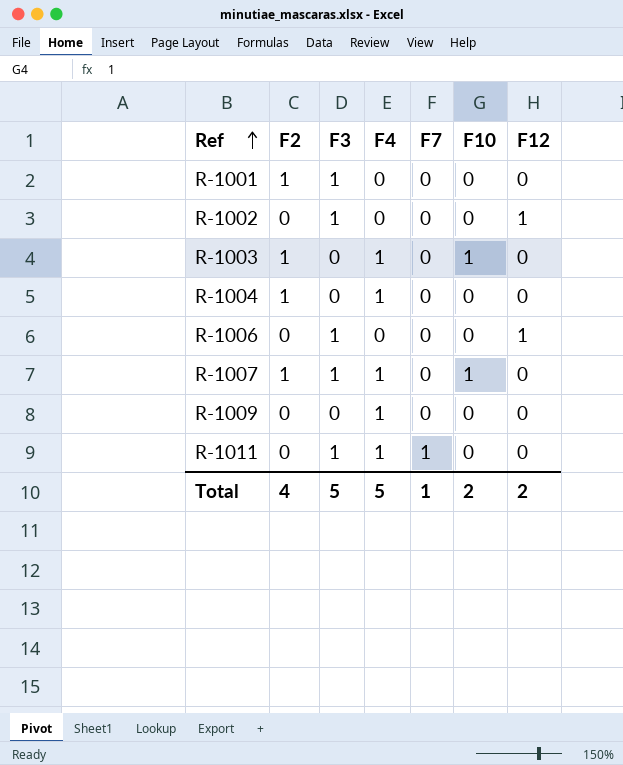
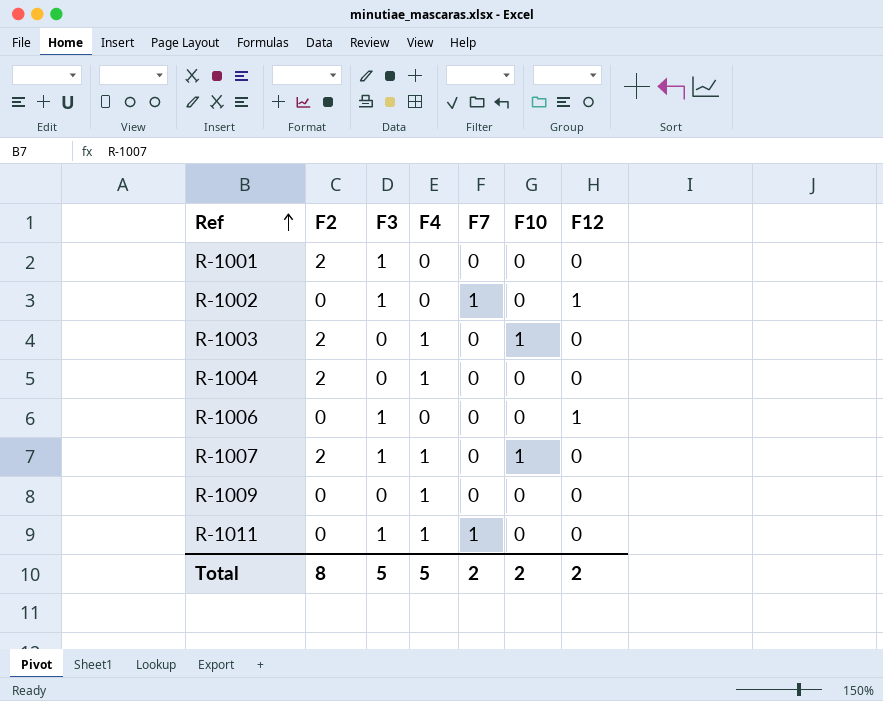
R-1001 | F2: 1 -> 2
R-1002 | F7: 0 -> 1
R-1003 | F2: 1 -> 2
R-1004 | F2: 1 -> 2
R-1007 | F2: 1 -> 2
Total | F2: 4 -> 8
Total | F7: 1 -> 2

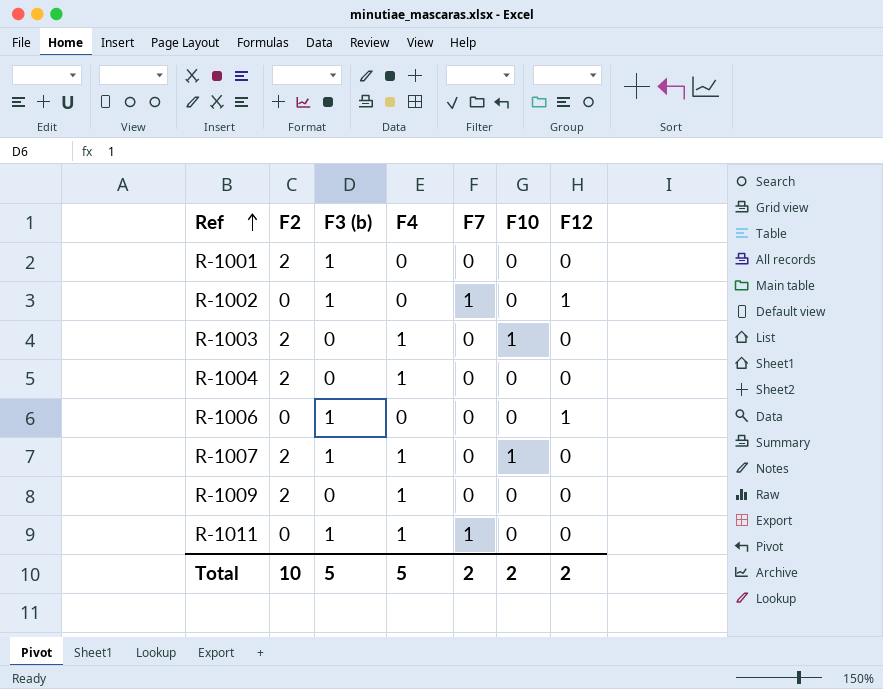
column name: F3 -> F3 (b)
R-1009 | F2: 0 -> 2
Total | F2: 8 -> 10

